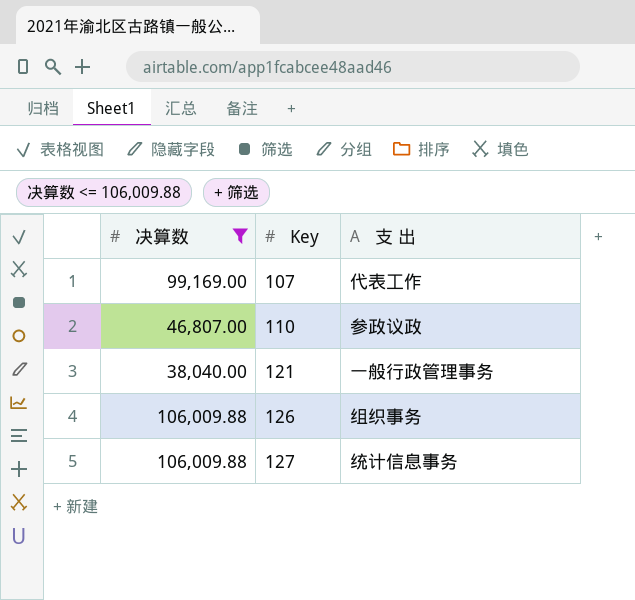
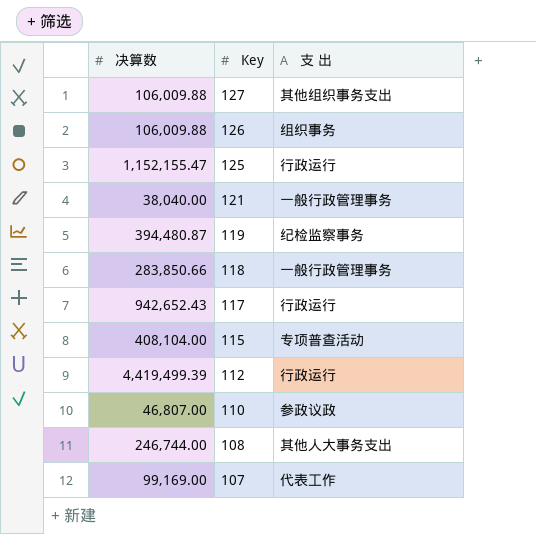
filter: 决算数 <= 106,009.88 -> none
row order: Key ascending -> Key descending
127 | 支 出: 统计信息事务 -> 其他组织事务支出

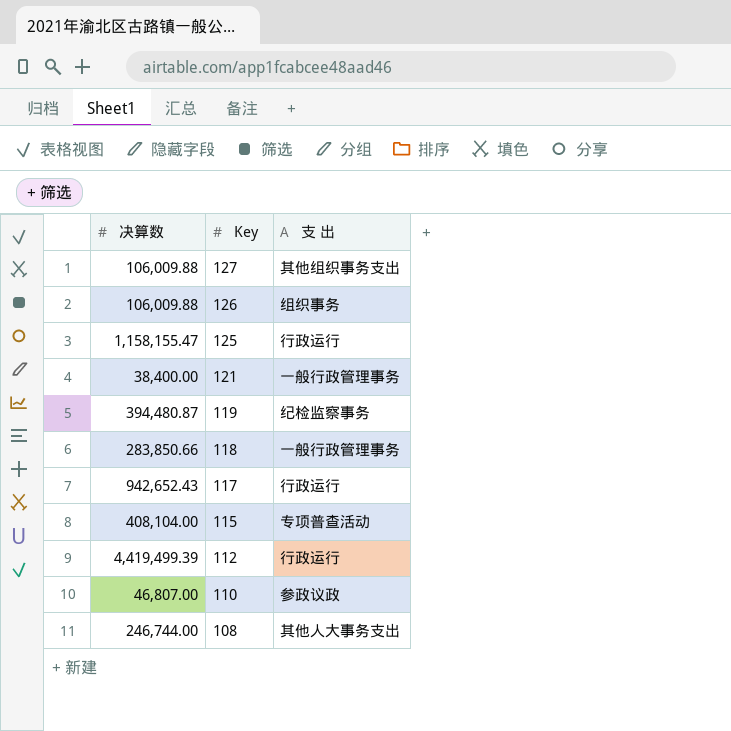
row 107: 99,169.00 | 代表工作 -> none
125 | 决算数: 1,152,155.47 -> 1,158,155.47
121 | 决算数: 38,040.00 -> 38,400.00

